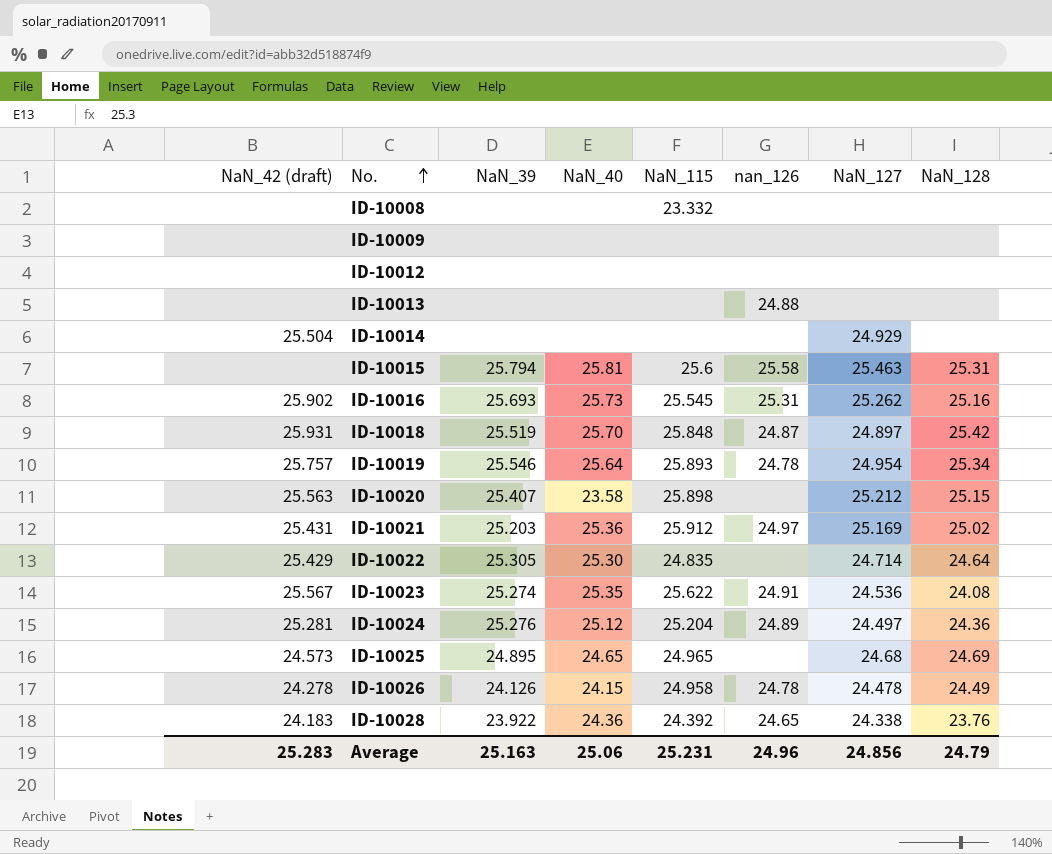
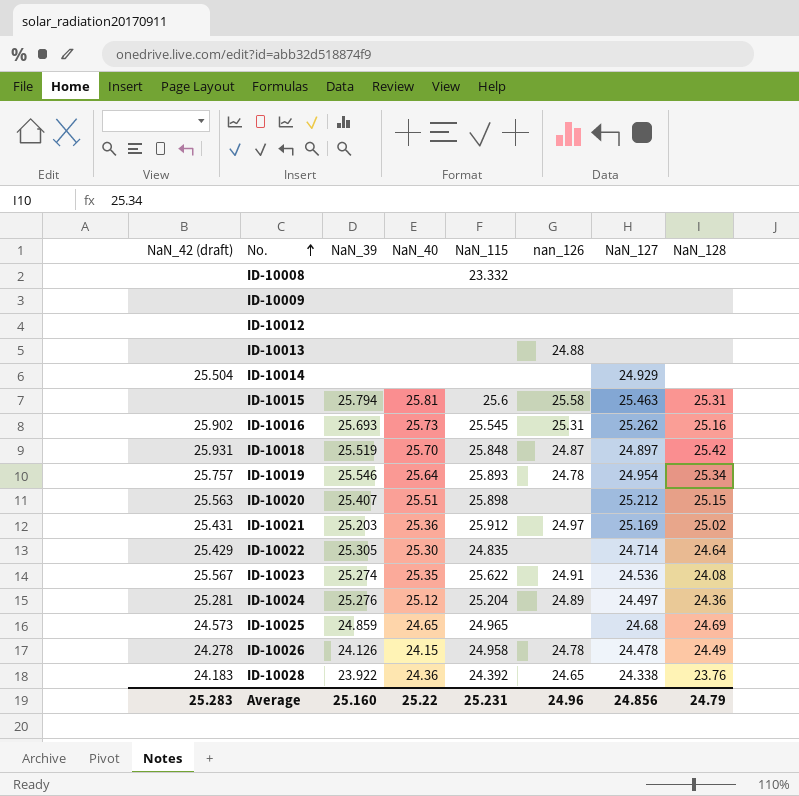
ID-10020 | NaN_40: 23.58 -> 25.51
ID-10025 | NaN_39: 24.895 -> 24.859
Average | NaN_39: 25.163 -> 25.160
Average | NaN_40: 25.06 -> 25.22

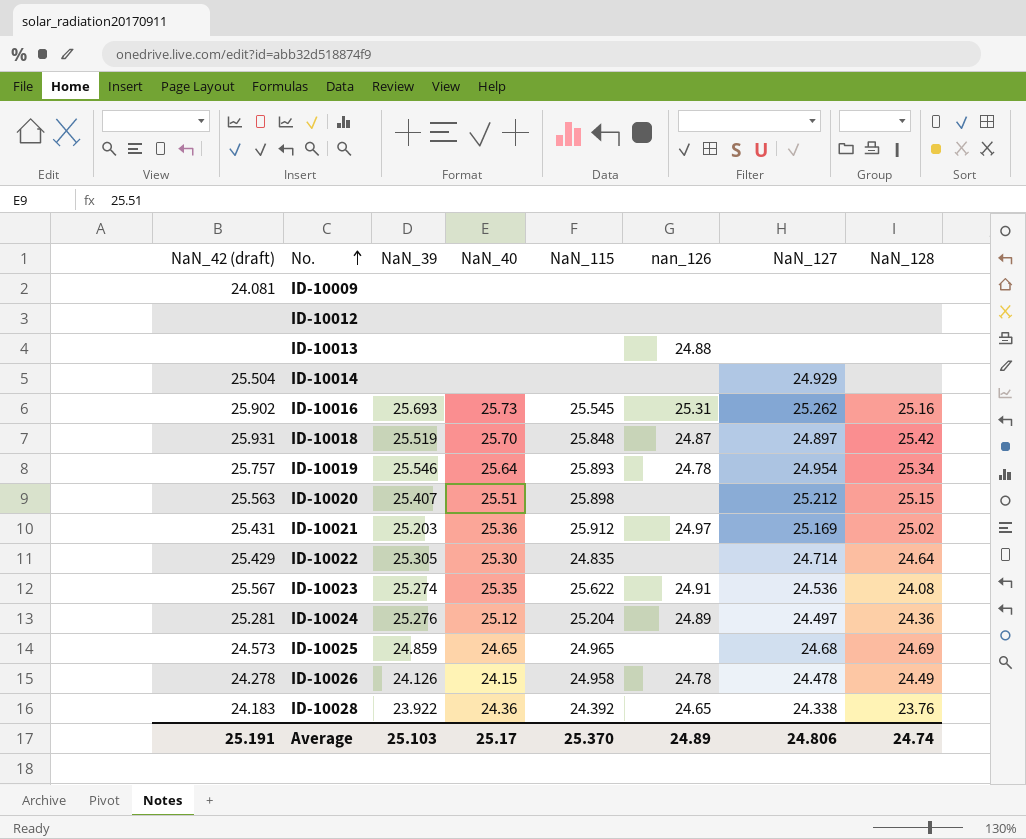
row ID-10008: none | none | none | 23.332 | none | none | none -> none
row ID-10015: none | 25.794 | 25.81 | 25.6 | 25.58 | 25.463 | 25.31 -> none
ID-10009 | NaN_42 (draft): none -> 24.081
Average | NaN_42 (draft): 25.283 -> 25.191
Average | NaN_39: 25.160 -> 25.103
Average | NaN_40: 25.22 -> 25.17
Average | NaN_115: 25.231 -> 25.370
Average | nan_126: 24.96 -> 24.89
Average | NaN_127: 24.856 -> 24.806
Average | NaN_128: 24.79 -> 24.74

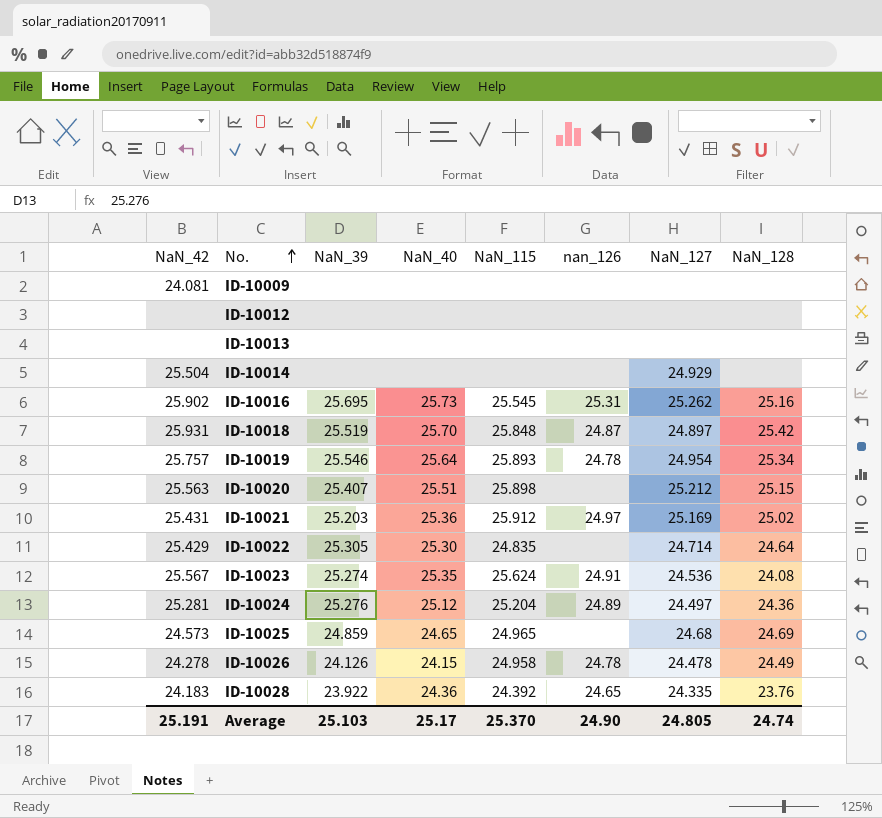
column name: NaN_42 (draft) -> NaN_42
ID-10013 | nan_126: 24.88 -> none
ID-10016 | NaN_39: 25.693 -> 25.695
ID-10023 | NaN_115: 25.622 -> 25.624
ID-10028 | NaN_127: 24.338 -> 24.335
Average | nan_126: 24.89 -> 24.90
Average | NaN_127: 24.806 -> 24.805

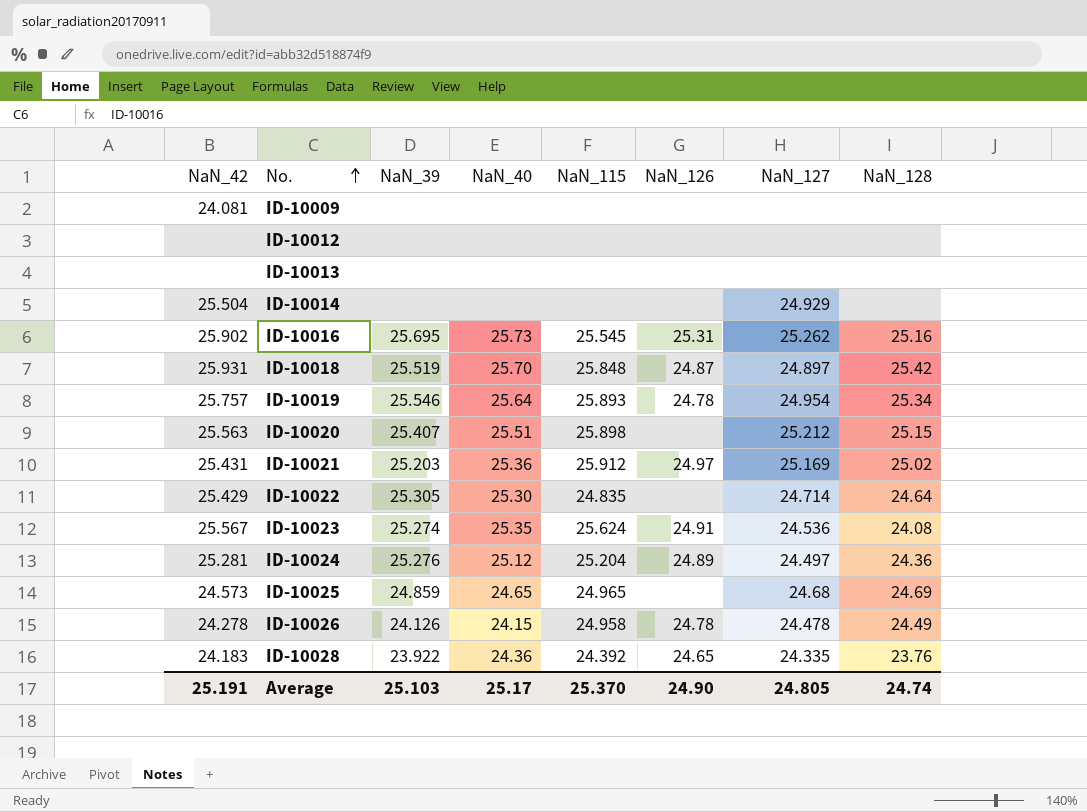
column name: nan_126 -> NaN_126

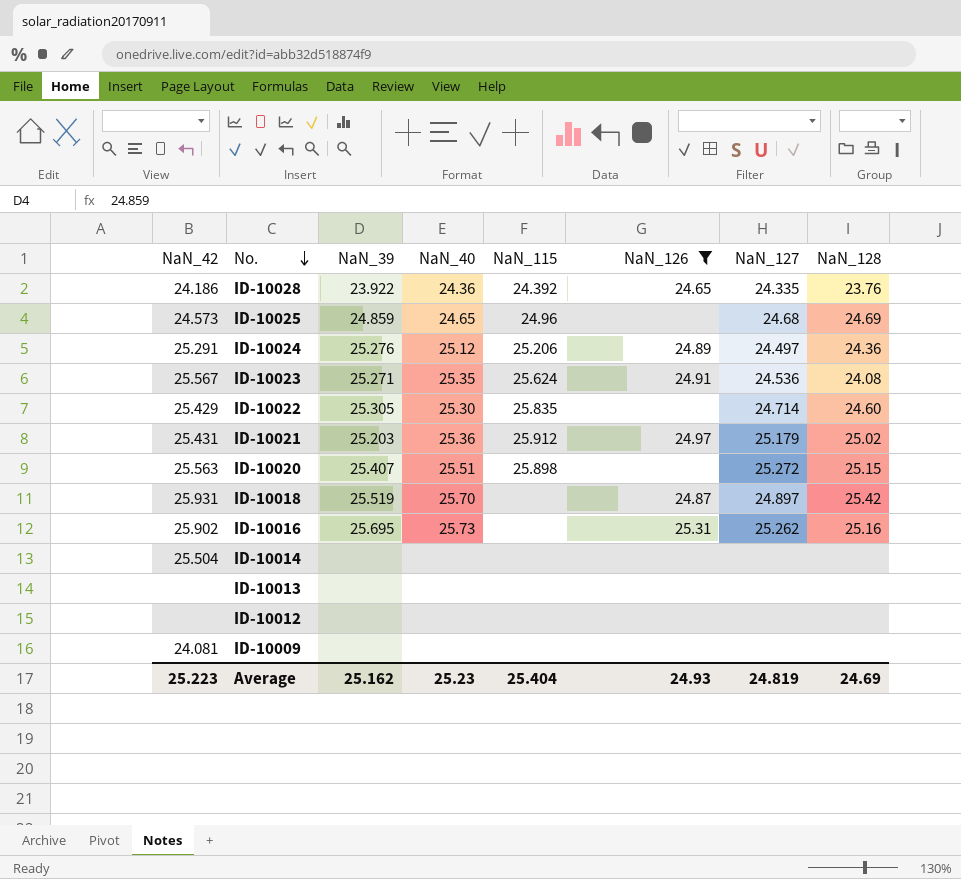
filter: none -> NaN_126 != 24.78
row order: No. ascending -> No. descending
ID-10028 | NaN_42: 24.183 -> 24.186
ID-10025 | NaN_115: 24.965 -> 24.96
ID-10024 | NaN_42: 25.281 -> 25.291
ID-10024 | NaN_115: 25.204 -> 25.206
ID-10023 | NaN_39: 25.274 -> 25.271
ID-10022 | NaN_115: 24.835 -> 25.835
ID-10022 | NaN_128: 24.64 -> 24.60
ID-10021 | NaN_127: 25.169 -> 25.179
ID-10020 | NaN_127: 25.212 -> 25.272
ID-10018 | NaN_115: 25.848 -> none
ID-10016 | NaN_115: 25.545 -> none
ID-10014 | NaN_127: 24.929 -> none
Average | NaN_42: 25.191 -> 25.223
Average | NaN_39: 25.103 -> 25.162
Average | NaN_40: 25.17 -> 25.23
Average | NaN_115: 25.370 -> 25.404
Average | NaN_126: 24.90 -> 24.93
Average | NaN_127: 24.805 -> 24.819
Average | NaN_128: 24.74 -> 24.69

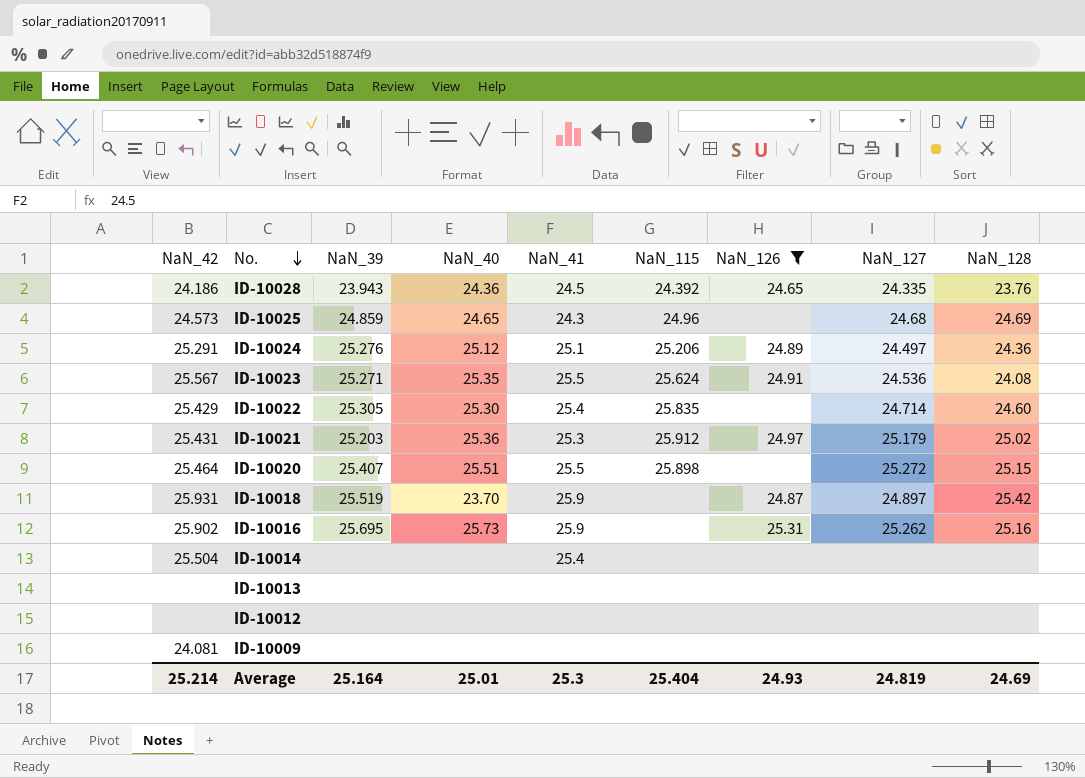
column NaN_41 | position: none -> 5
ID-10028 | NaN_39: 23.922 -> 23.943
ID-10020 | NaN_42: 25.563 -> 25.464
ID-10018 | NaN_40: 25.70 -> 23.70
Average | NaN_42: 25.223 -> 25.214
Average | NaN_39: 25.162 -> 25.164
Average | NaN_40: 25.23 -> 25.01

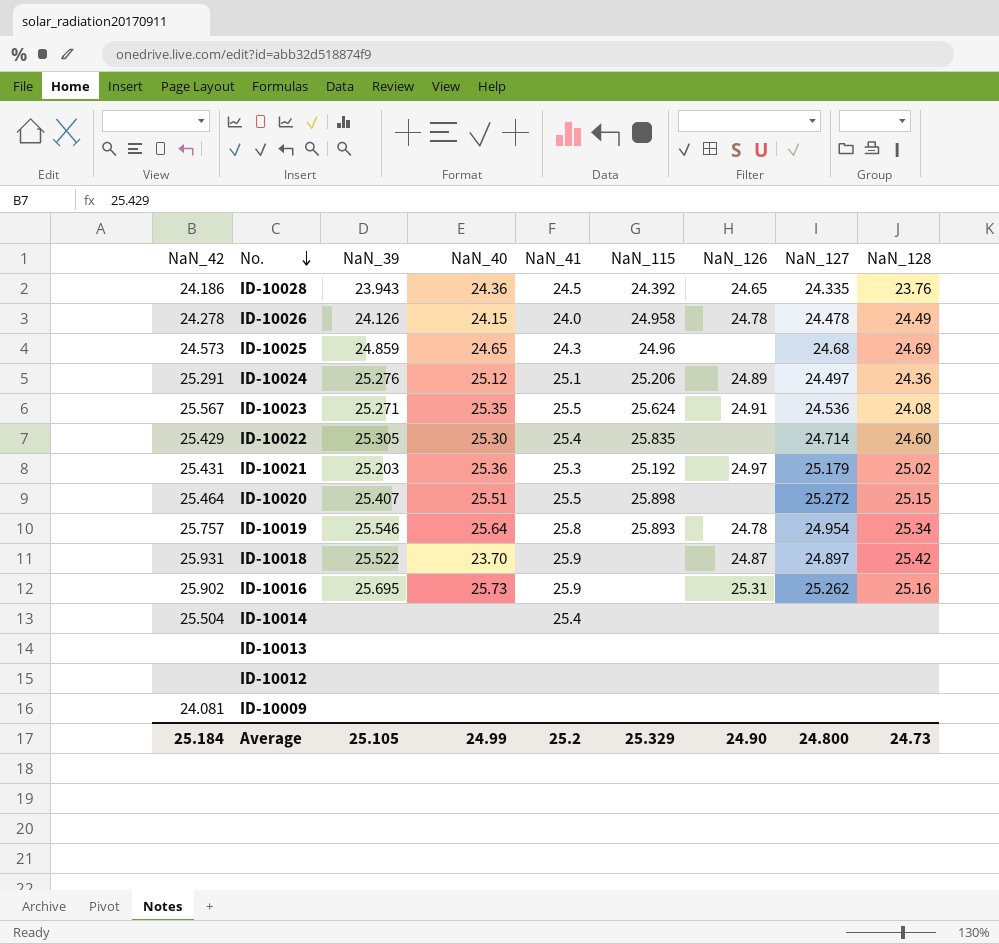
filter: NaN_126 != 24.78 -> none
ID-10021 | NaN_115: 25.912 -> 25.192
ID-10018 | NaN_39: 25.519 -> 25.522
Average | NaN_42: 25.214 -> 25.184
Average | NaN_39: 25.164 -> 25.105
Average | NaN_40: 25.01 -> 24.99
Average | NaN_41: 25.3 -> 25.2
Average | NaN_115: 25.404 -> 25.329
Average | NaN_126: 24.93 -> 24.90
Average | NaN_127: 24.819 -> 24.800
Average | NaN_128: 24.69 -> 24.73

